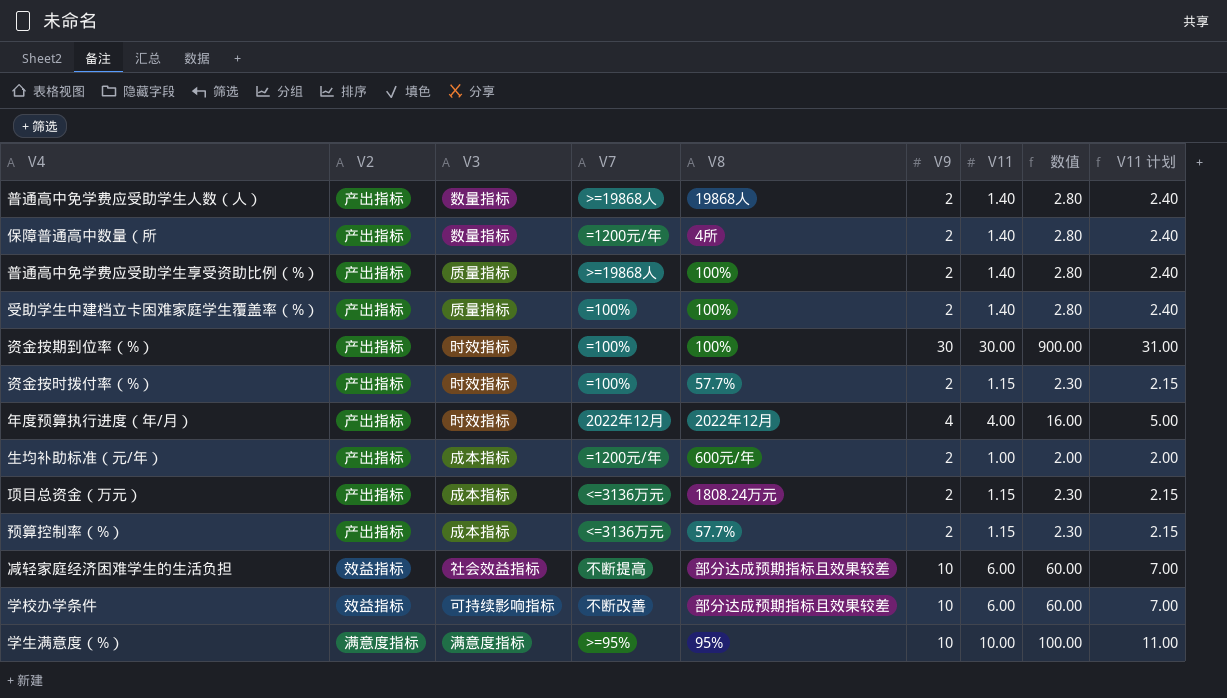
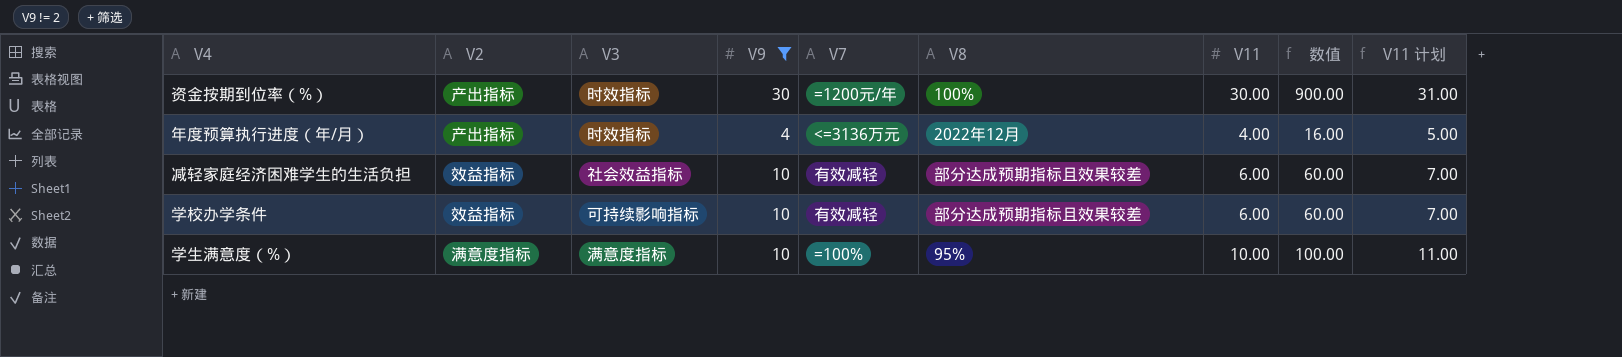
filter: none -> V9 != 2
column V9 | position: 6 -> 4
资金按期到位率（%） | V7: =100% -> =1200元/年
年度预算执行进度（年/月） | V7: 2022年12月 -> <=3136万元
减轻家庭经济困难学生的生活负担 | V7: 不断提高 -> 有效减轻
学校办学条件 | V7: 不断改善 -> 有效减轻
学生满意度（%） | V7: >=95% -> =100%

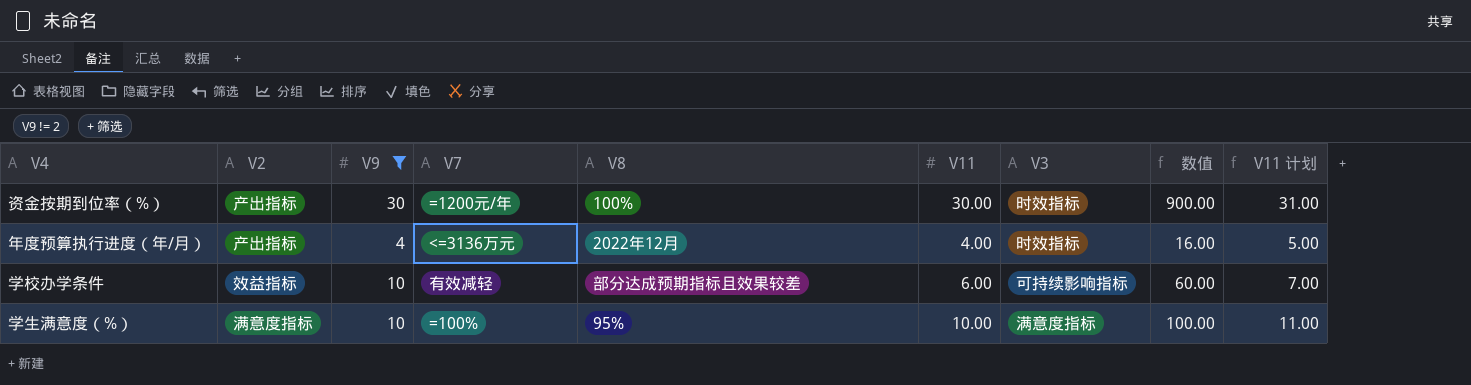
column V3 | position: 3 -> 7
row 减轻家庭经济困难学生的生活负担: 效益指标 | 社会效益指标 | 10 | 有效减轻 | 部分达成预期指标且效果较差 | 6.00 | 60.00 | 7.00 -> none

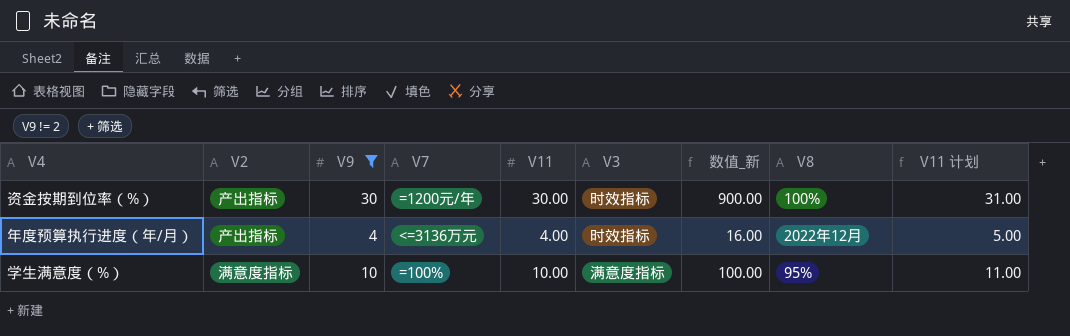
column name: 数值 -> 数值_新
column V8 | position: 5 -> 8
row 学校办学条件: 效益指标 | 10 | 有效减轻 | 部分达成预期指标且效果较差 | 6.00 | 可持续影响指标 | 60.00 | 7.00 -> none

